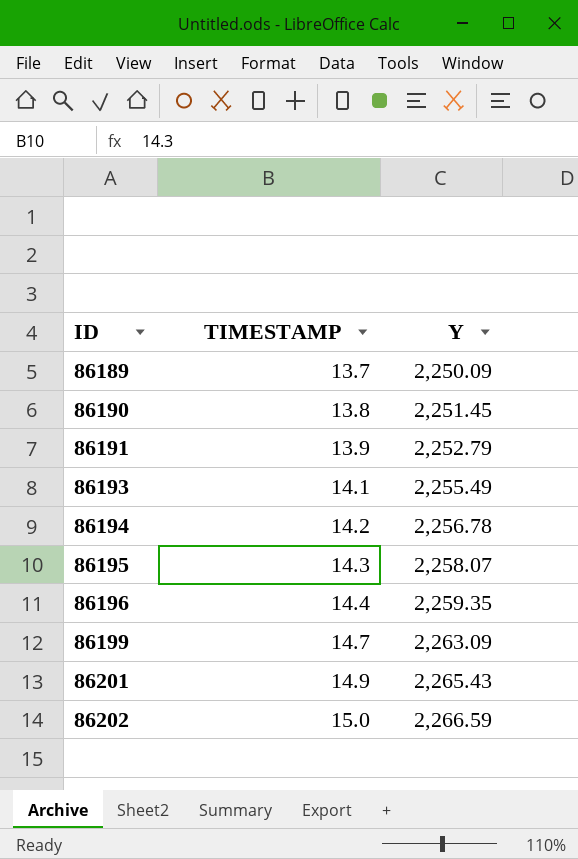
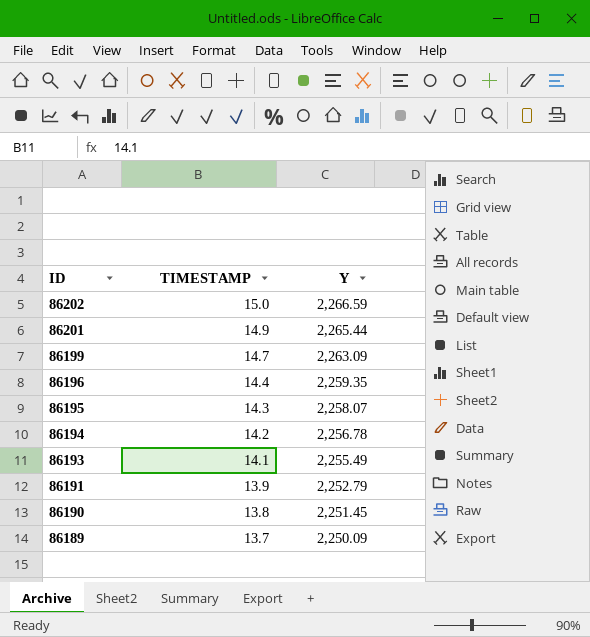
row order: ID ascending -> ID descending
86201 | Y: 2,265.43 -> 2,265.44

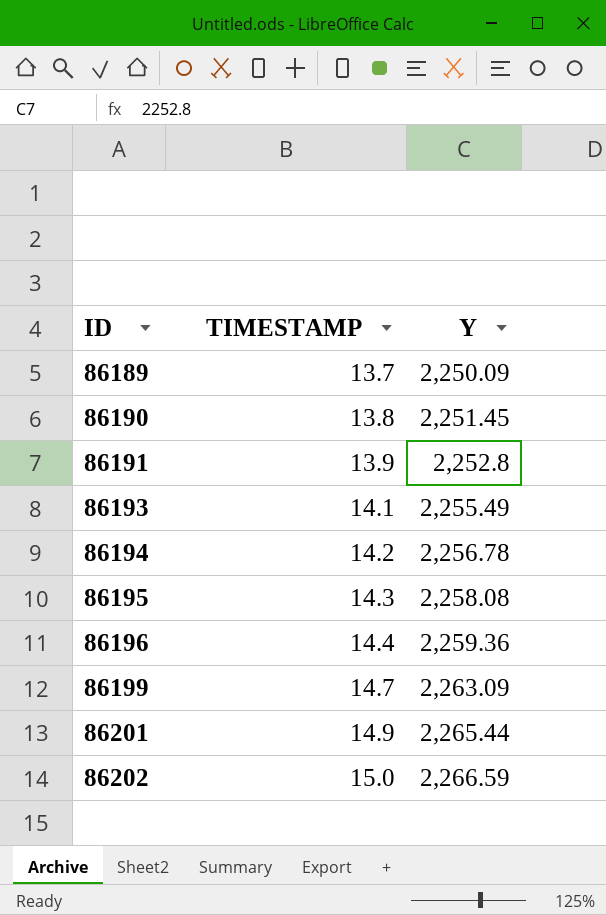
row order: ID descending -> ID ascending
86191 | Y: 2,252.79 -> 2,252.8
86195 | Y: 2,258.07 -> 2,258.08
86196 | Y: 2,259.35 -> 2,259.36

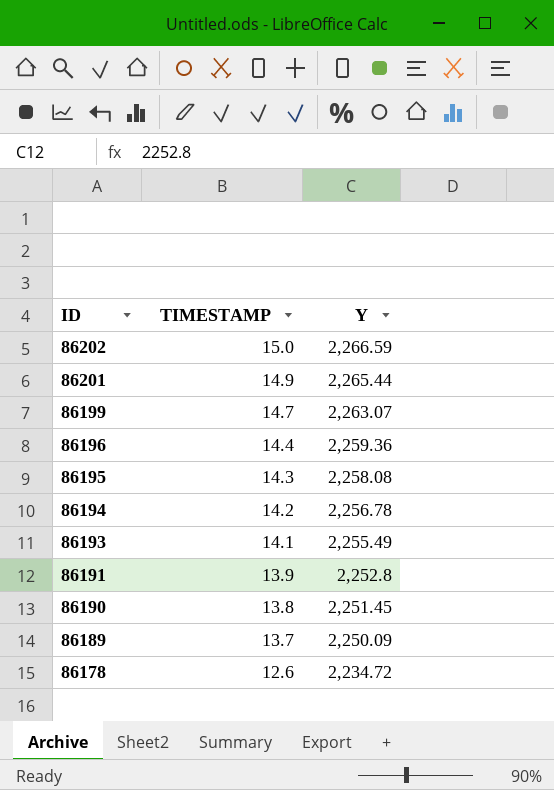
row order: ID ascending -> ID descending
86199 | Y: 2,263.09 -> 2,263.07
row 86178: none -> 12.6 | 2,234.72

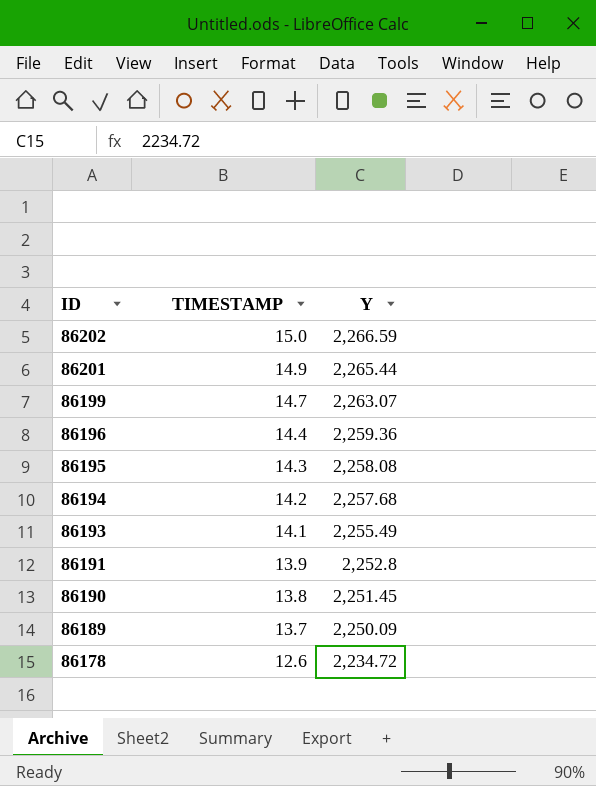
86194 | Y: 2,256.78 -> 2,257.68

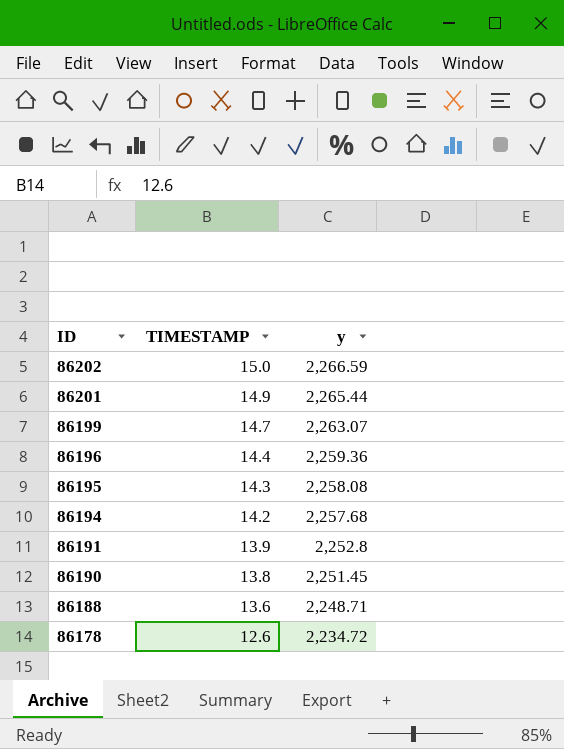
column name: Y -> y
row 86193: 14.1 | 2,255.49 -> none
row 86189: 13.7 | 2,250.09 -> none
row 86188: none -> 13.6 | 2,248.71

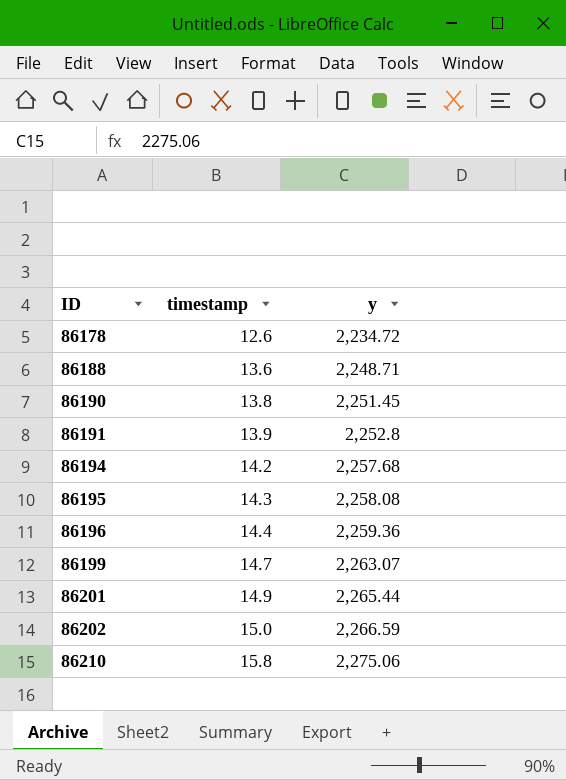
row order: ID descending -> ID ascending
column name: TIMESTAMP -> timestamp
row 86210: none -> 15.8 | 2,275.06

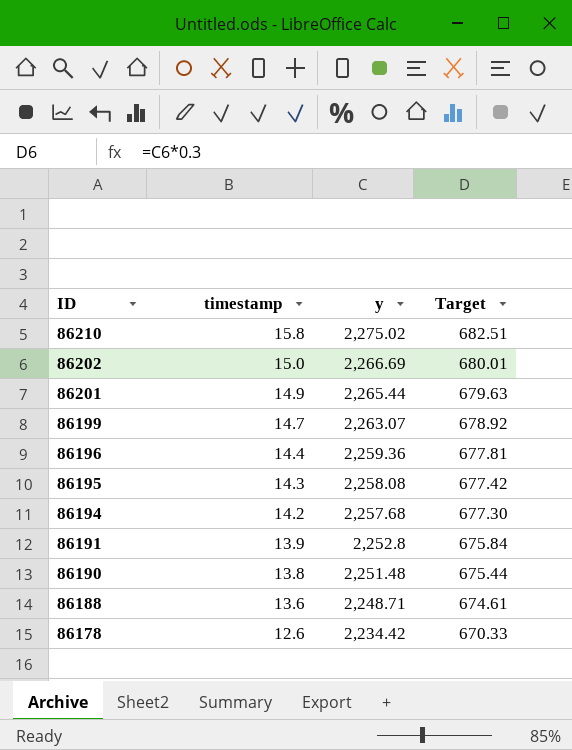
row order: ID ascending -> ID descending
column Target | formula: none -> [y] * 0.3
86210 | y: 2,275.06 -> 2,275.02
86202 | y: 2,266.59 -> 2,266.69
86190 | y: 2,251.45 -> 2,251.48
86178 | y: 2,234.72 -> 2,234.42

